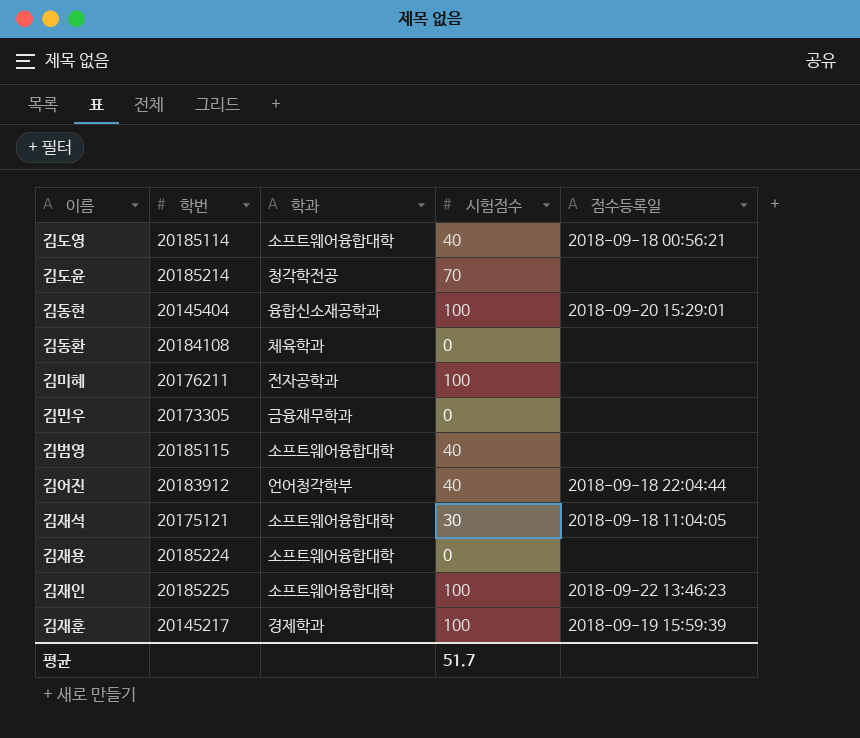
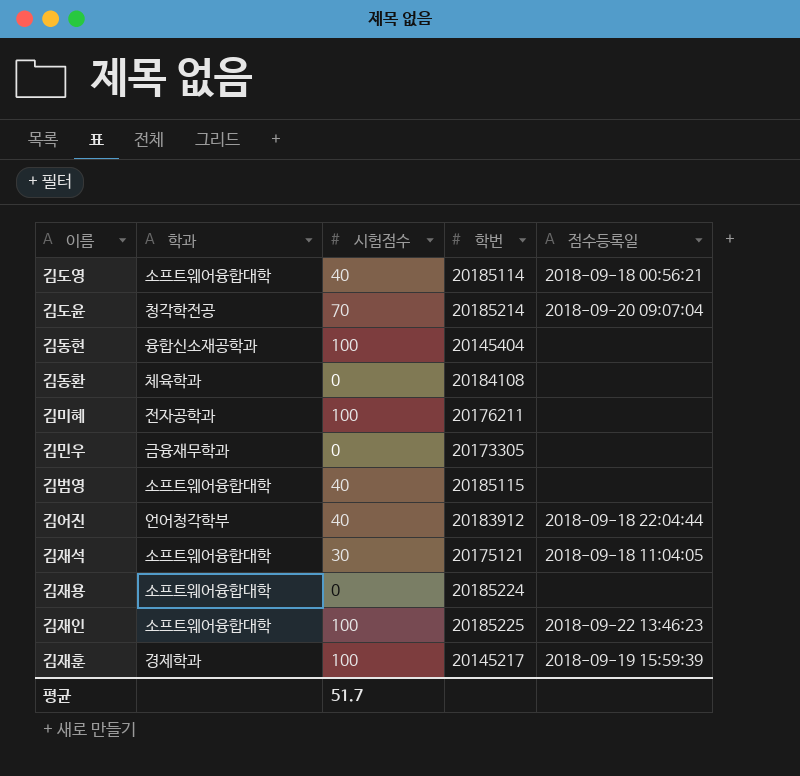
column 학번 | position: 2 -> 4
김도윤 | 점수등록일: none -> 2018-09-20 09:07:04
김동현 | 점수등록일: 2018-09-20 15:29:01 -> none

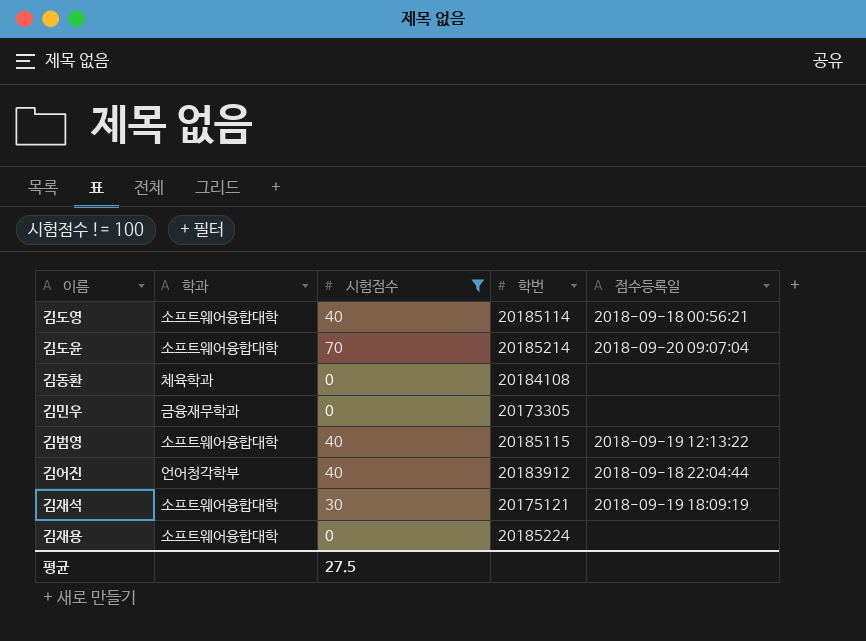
filter: none -> 시험점수 != 100
김도윤 | 학과: 청각학전공 -> 소프트웨어융합대학
김범영 | 점수등록일: none -> 2018-09-19 12:13:22
김재석 | 점수등록일: 2018-09-18 11:04:05 -> 2018-09-19 18:09:19
평균 | 시험점수: 51.7 -> 27.5

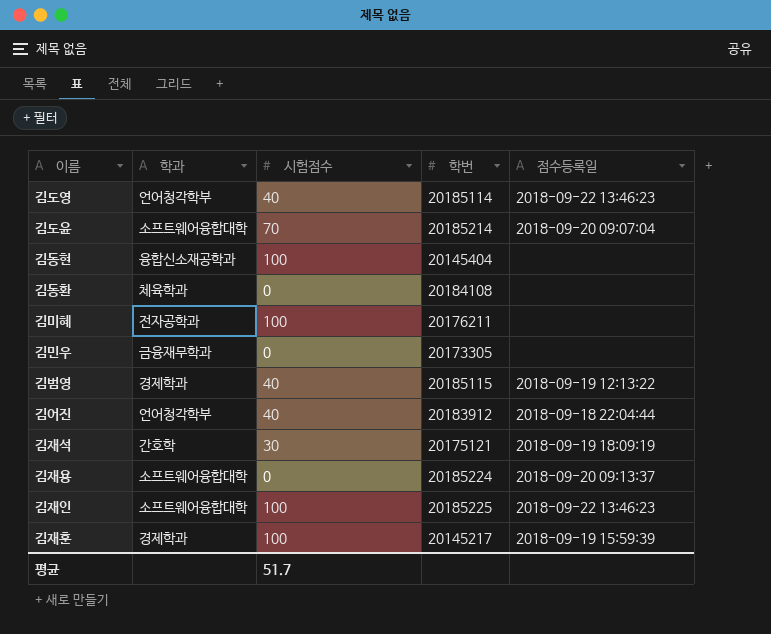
filter: 시험점수 != 100 -> none
김도영 | 학과: 소프트웨어융합대학 -> 언어청각학부
김도영 | 점수등록일: 2018-09-18 00:56:21 -> 2018-09-22 13:46:23
김범영 | 학과: 소프트웨어융합대학 -> 경제학과
김재석 | 학과: 소프트웨어융합대학 -> 간호학
김재용 | 점수등록일: none -> 2018-09-20 09:13:37
평균 | 시험점수: 27.5 -> 51.7

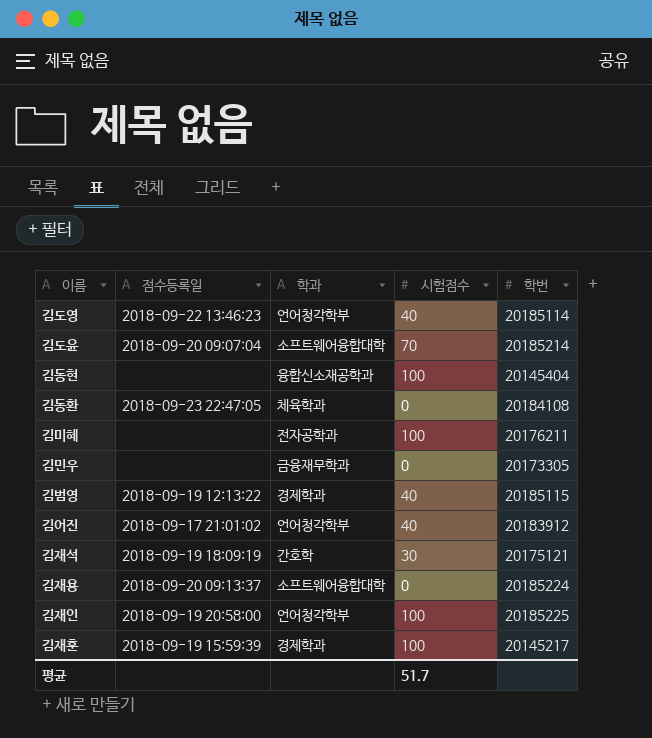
column 점수등록일 | position: 5 -> 2
김동환 | 점수등록일: none -> 2018-09-23 22:47:05
김어진 | 점수등록일: 2018-09-18 22:04:44 -> 2018-09-17 21:01:02
김재인 | 점수등록일: 2018-09-22 13:46:23 -> 2018-09-19 20:58:00
김재인 | 학과: 소프트웨어융합대학 -> 언어청각학부

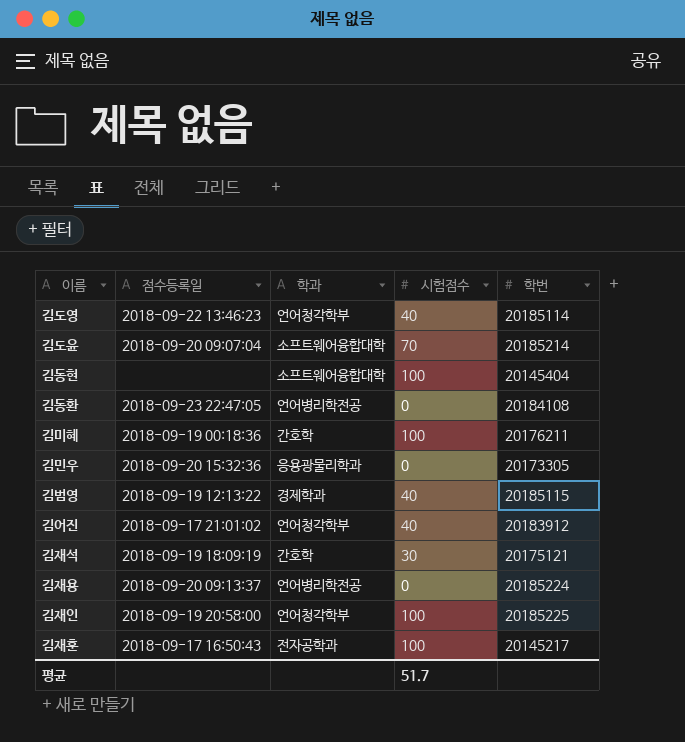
김동현 | 학과: 융합신소재공학과 -> 소프트웨어융합대학
김동환 | 학과: 체육학과 -> 언어병리학전공
김미혜 | 점수등록일: none -> 2018-09-19 00:18:36
김미혜 | 학과: 전자공학과 -> 간호학
김민우 | 점수등록일: none -> 2018-09-20 15:32:36
김민우 | 학과: 금융재무학과 -> 응용광물리학과
김재용 | 학과: 소프트웨어융합대학 -> 언어병리학전공
김재훈 | 점수등록일: 2018-09-19 15:59:39 -> 2018-09-17 16:50:43
김재훈 | 학과: 경제학과 -> 전자공학과

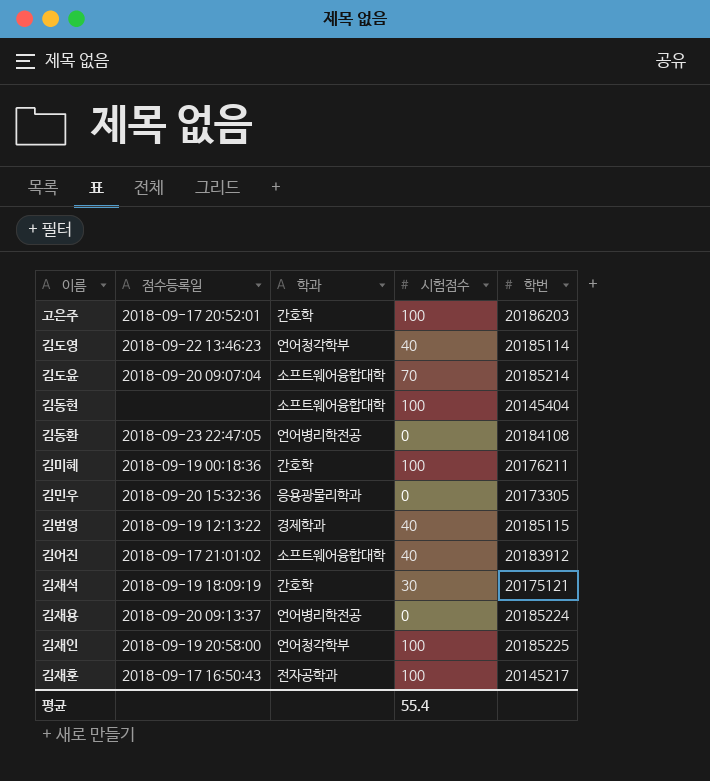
row 고은주: none -> 2018-09-17 20:52:01 | 간호학 | 100 | 20186203
김어진 | 학과: 언어청각학부 -> 소프트웨어융합대학
평균 | 시험점수: 51.7 -> 55.4

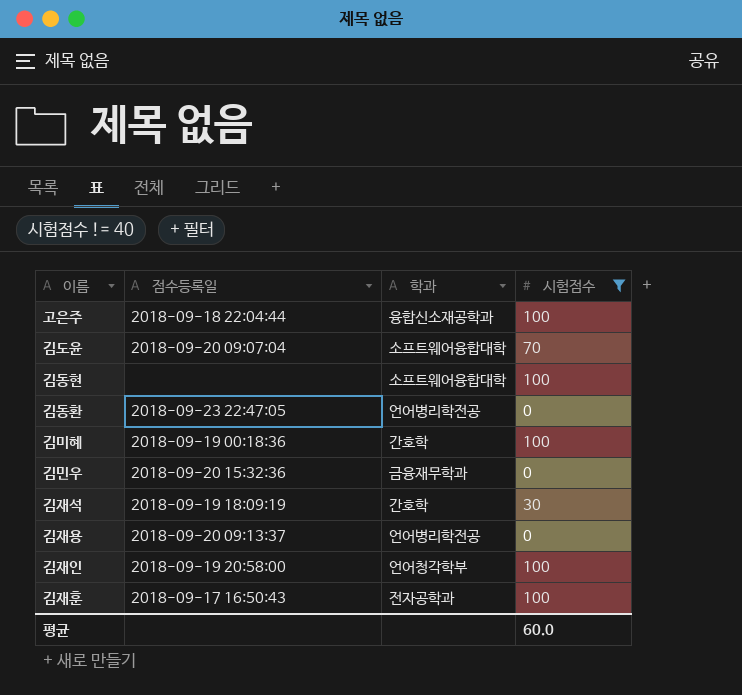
filter: none -> 시험점수 != 40
column 학번 | position: 5 -> none
고은주 | 점수등록일: 2018-09-17 20:52:01 -> 2018-09-18 22:04:44
고은주 | 학과: 간호학 -> 융합신소재공학과
김민우 | 학과: 응용광물리학과 -> 금융재무학과
평균 | 시험점수: 55.4 -> 60.0

